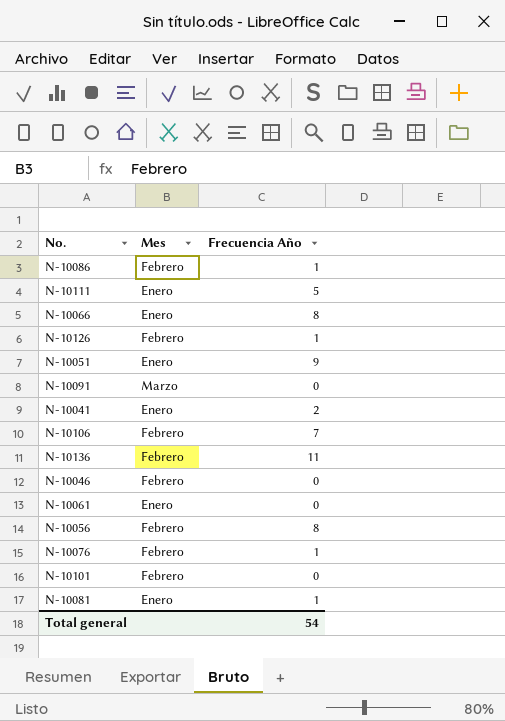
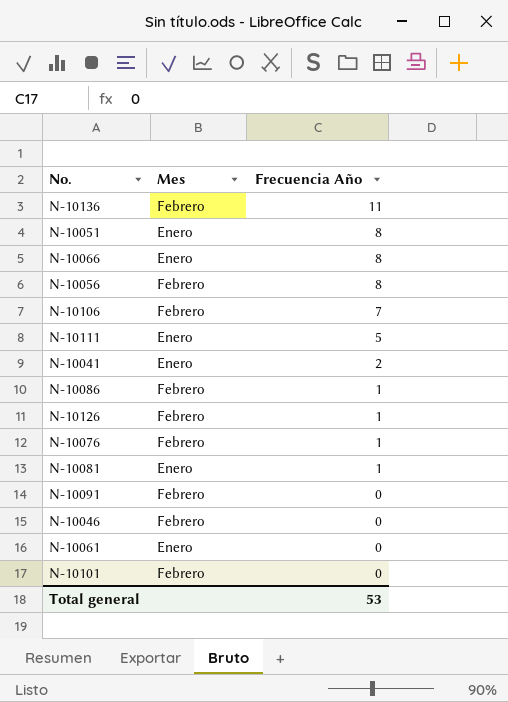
row order: none -> Frecuencia Año descending
N-10051 | Frecuencia Año: 9 -> 8
N-10091 | Mes: Marzo -> Febrero
Total general | Frecuencia Año: 54 -> 53

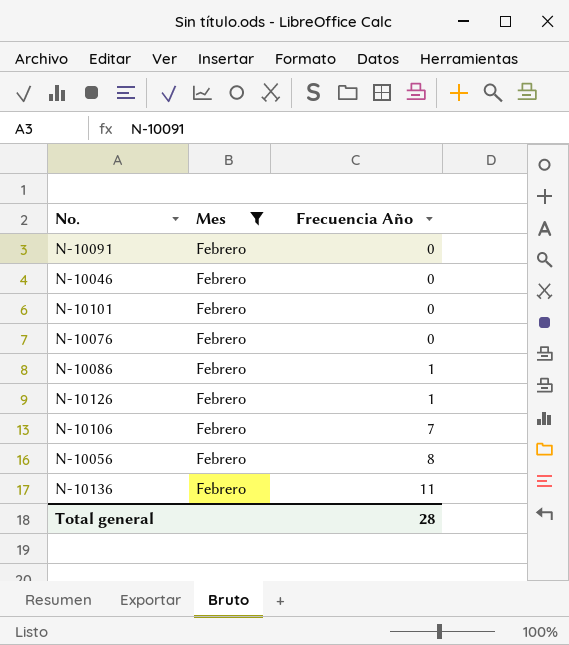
filter: none -> Mes = Febrero
row order: Frecuencia Año descending -> Frecuencia Año ascending
N-10076 | Frecuencia Año: 1 -> 0
Total general | Frecuencia Año: 53 -> 28

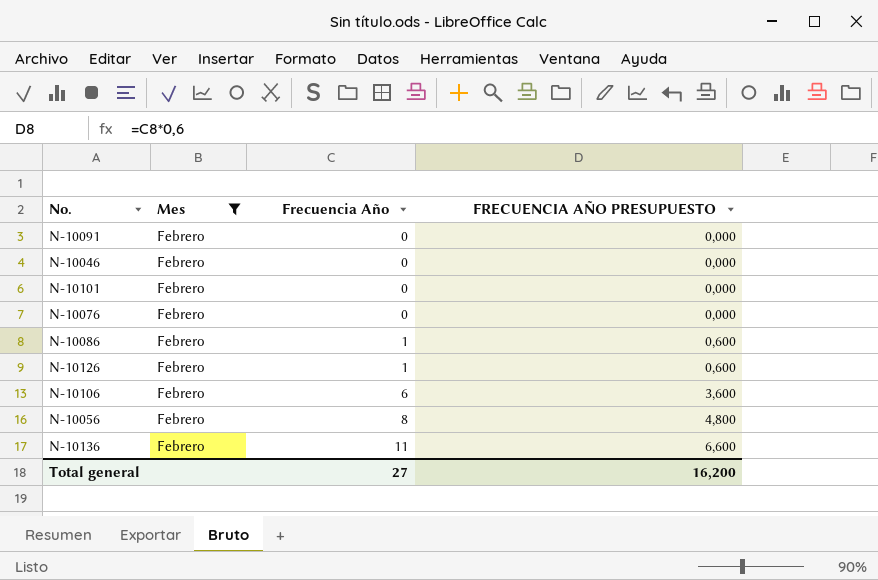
column FRECUENCIA AÑO PRESUPUESTO | formula: none -> [Frecuencia Año] * 0,6
N-10106 | Frecuencia Año: 7 -> 6
Total general | Frecuencia Año: 28 -> 27

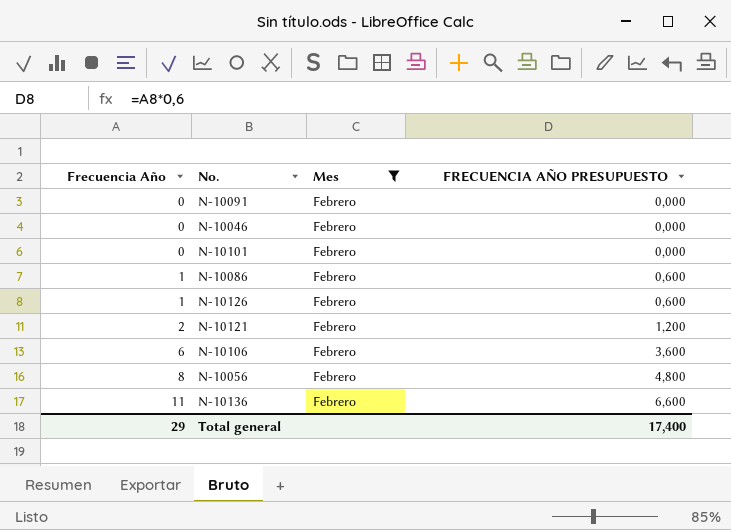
column Frecuencia Año | position: 3 -> 1
row N-10076: Febrero | 0 | 0,000 -> none
row N-10121: none -> 2 | Febrero | 1,200
Total general | Frecuencia Año: 27 -> 29
Total general | FRECUENCIA AÑO PRESUPUESTO: 16,200 -> 17,400

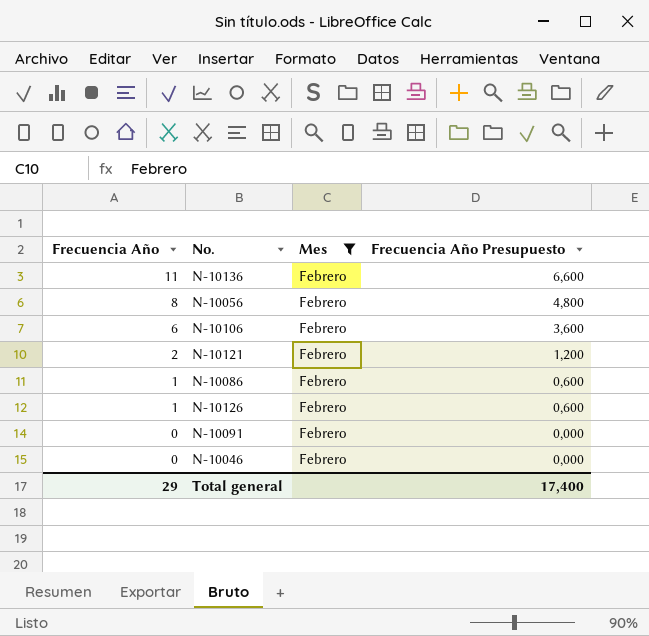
row order: Frecuencia Año ascending -> Frecuencia Año descending
column name: FRECUENCIA AÑO PRESUPUESTO -> Frecuencia Año Presupuesto
row N-10101: 0 | Febrero | 0,000 -> none

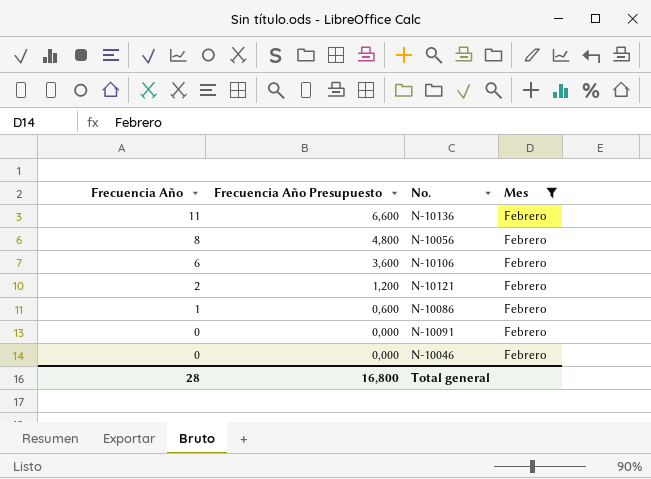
column Frecuencia Año Presupuesto | position: 4 -> 2
row N-10126: 1 | Febrero | 0,600 -> none
Total general | Frecuencia Año: 29 -> 28
Total general | Frecuencia Año Presupuesto: 17,400 -> 16,800

